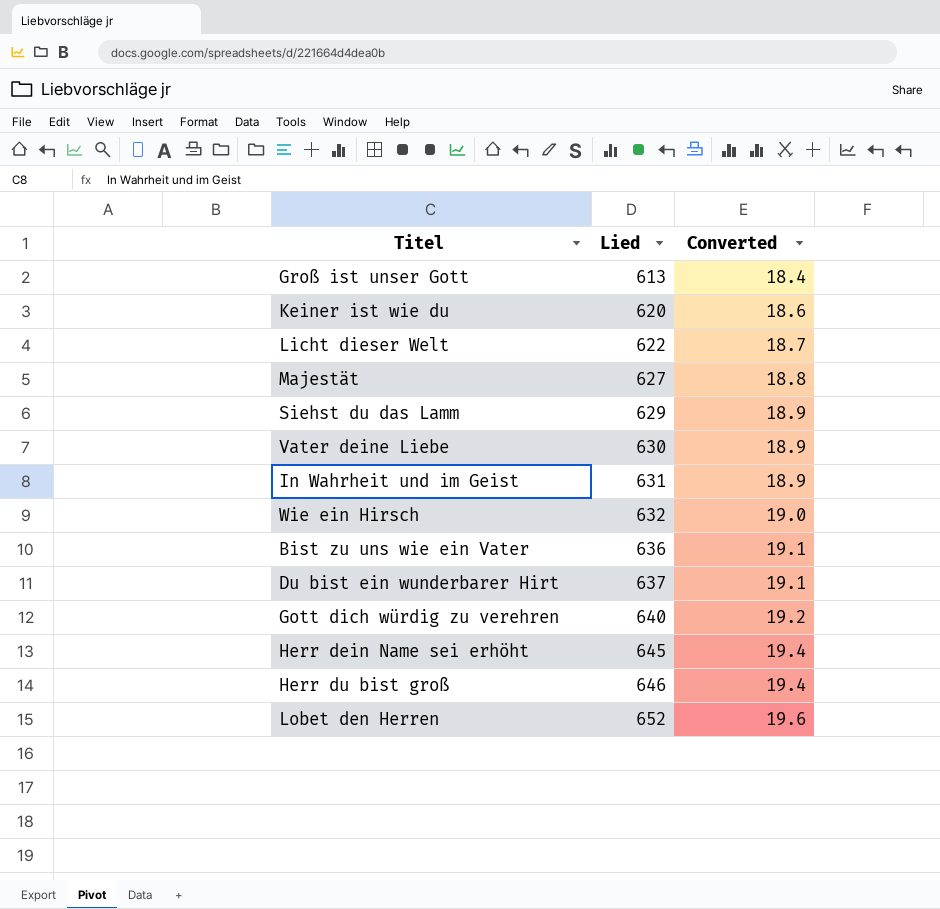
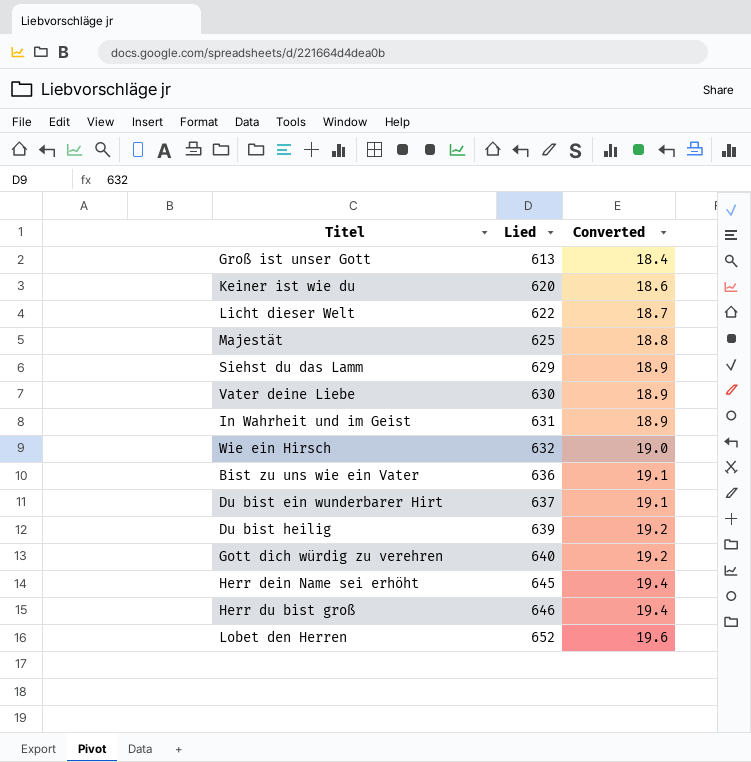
Majestät | Lied: 627 -> 625
row Du bist heilig: none -> 639 | 19.2

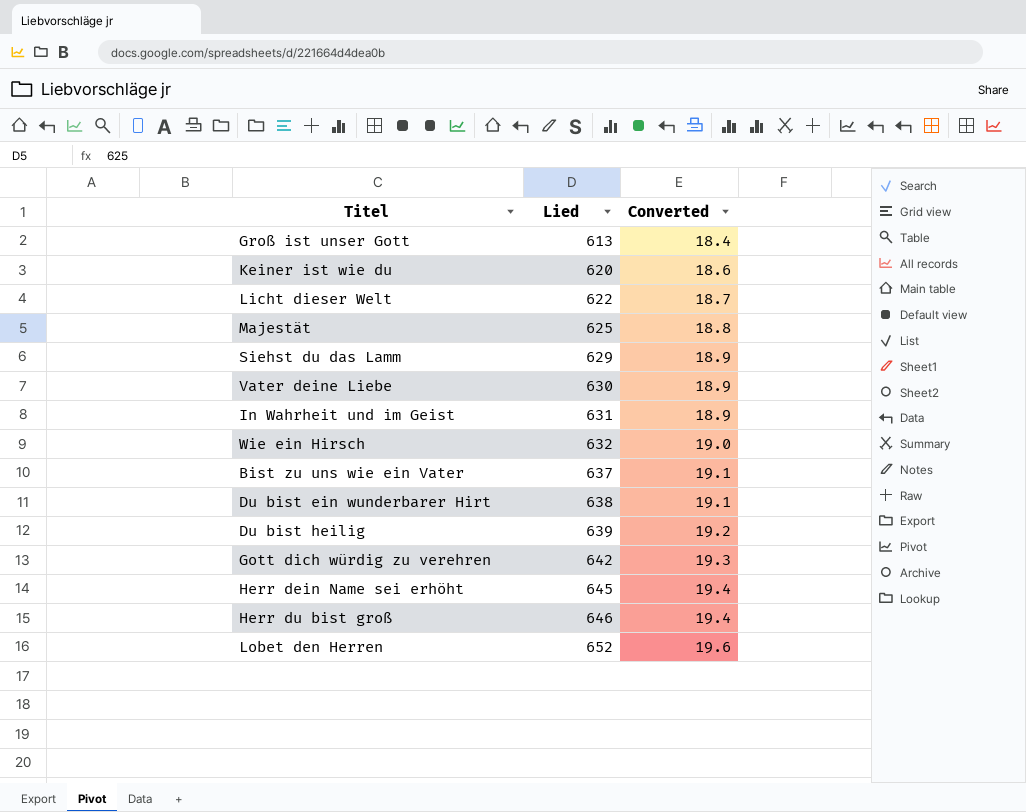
Bist zu uns wie ein Vater | Lied: 636 -> 637
Du bist ein wunderbarer Hirt | Lied: 637 -> 638
Gott dich würdig zu verehren | Lied: 640 -> 642
Gott dich würdig zu verehren | Converted: 19.2 -> 19.3

